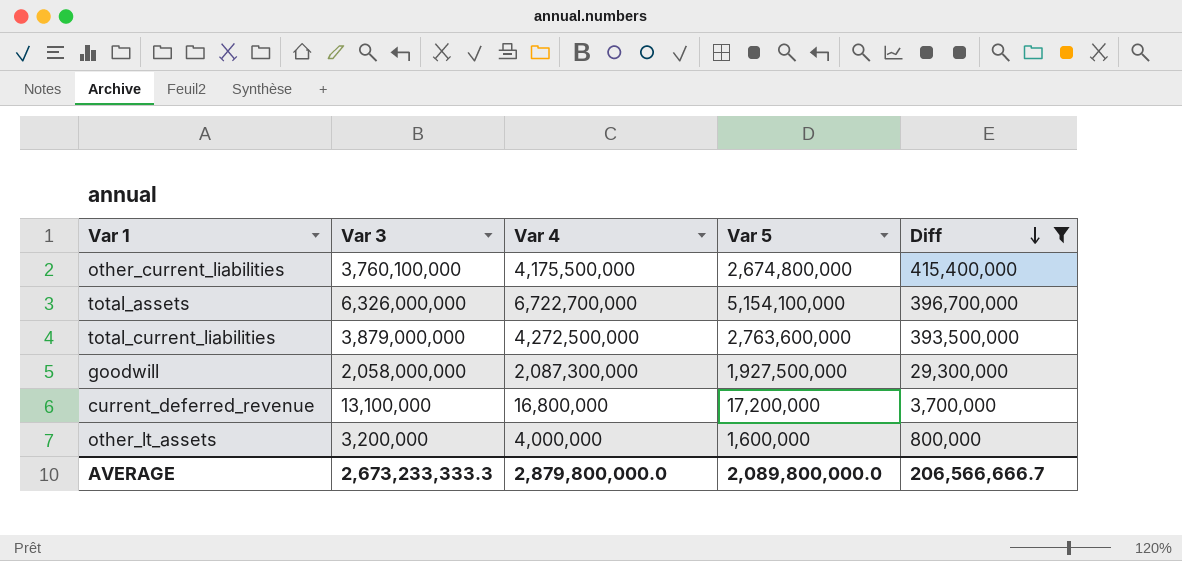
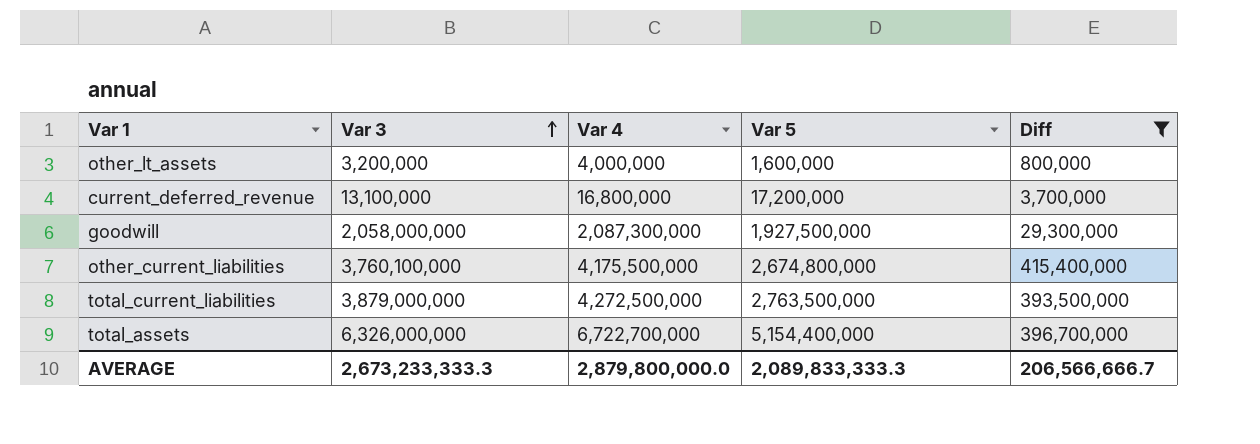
row order: Diff descending -> Var 3 ascending
total_current_liabilities | Var 5: 2,763,600,000 -> 2,763,500,000
total_assets | Var 5: 5,154,100,000 -> 5,154,400,000
AVERAGE | Var 5: 2,089,800,000.0 -> 2,089,833,333.3

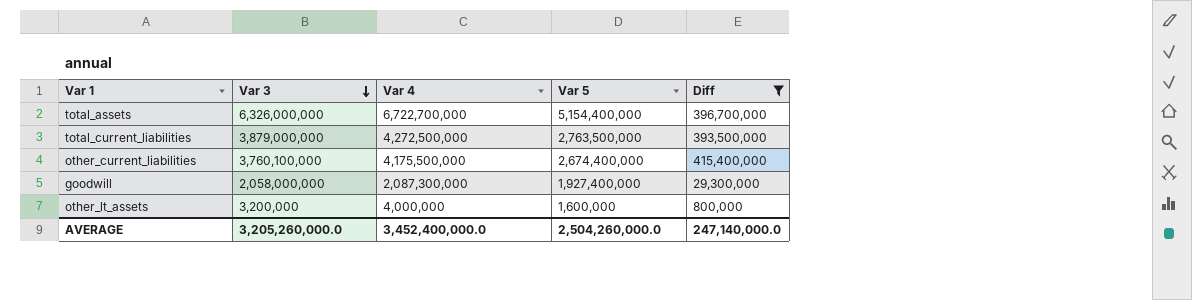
row order: Var 3 ascending -> Var 3 descending
row current_deferred_revenue: 13,100,000 | 16,800,000 | 17,200,000 | 3,700,000 -> none
other_current_liabilities | Var 5: 2,674,800,000 -> 2,674,400,000
goodwill | Var 5: 1,927,500,000 -> 1,927,400,000
AVERAGE | Var 3: 2,673,233,333.3 -> 3,205,260,000.0
AVERAGE | Var 4: 2,879,800,000.0 -> 3,452,400,000.0
AVERAGE | Var 5: 2,089,833,333.3 -> 2,504,260,000.0
AVERAGE | Diff: 206,566,666.7 -> 247,140,000.0

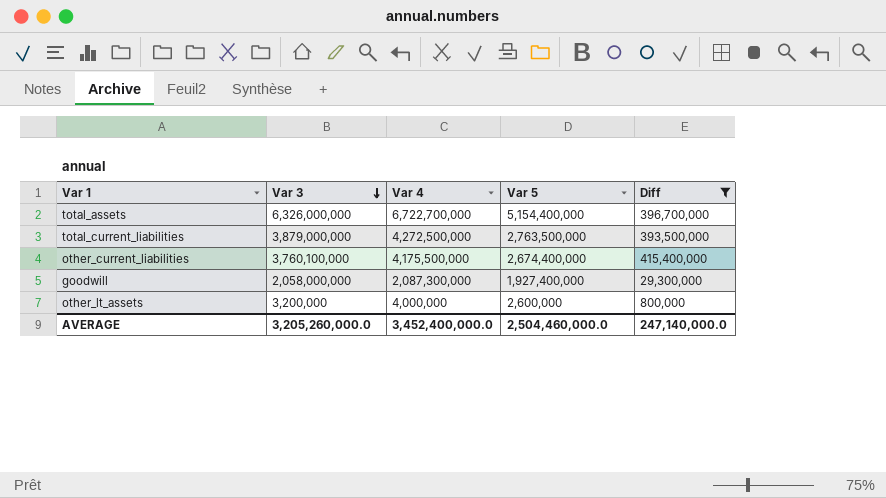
other_lt_assets | Var 5: 1,600,000 -> 2,600,000
AVERAGE | Var 5: 2,504,260,000.0 -> 2,504,460,000.0

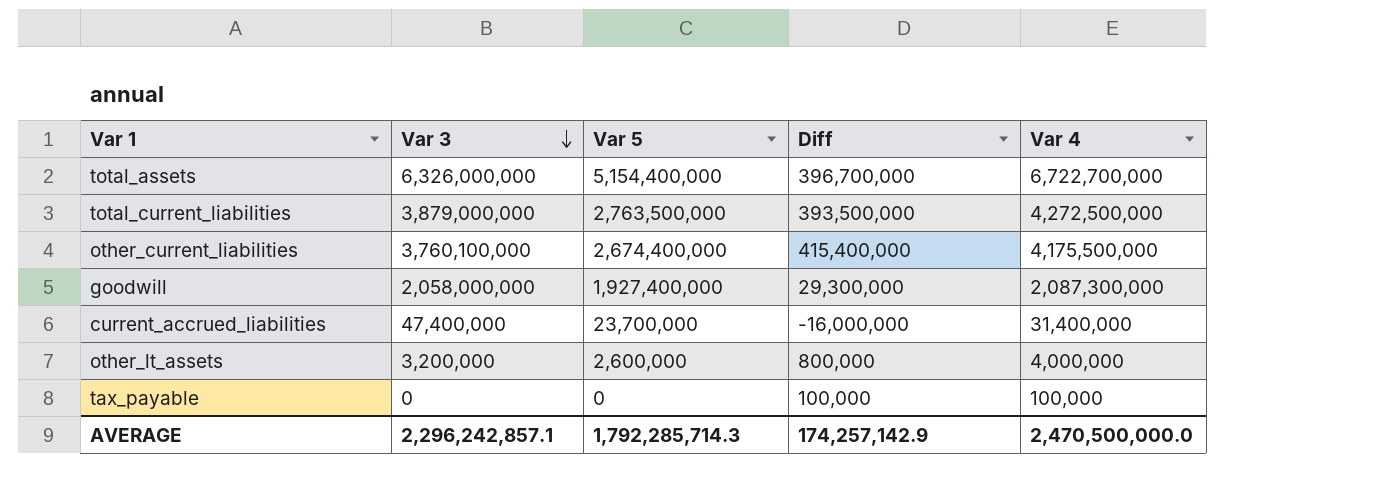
filter: Diff >= 800,000 -> none
column Var 4 | position: 3 -> 5
AVERAGE | Var 3: 3,205,260,000.0 -> 2,296,242,857.1
AVERAGE | Var 5: 2,504,460,000.0 -> 1,792,285,714.3
AVERAGE | Diff: 247,140,000.0 -> 174,257,142.9
AVERAGE | Var 4: 3,452,400,000.0 -> 2,470,500,000.0

